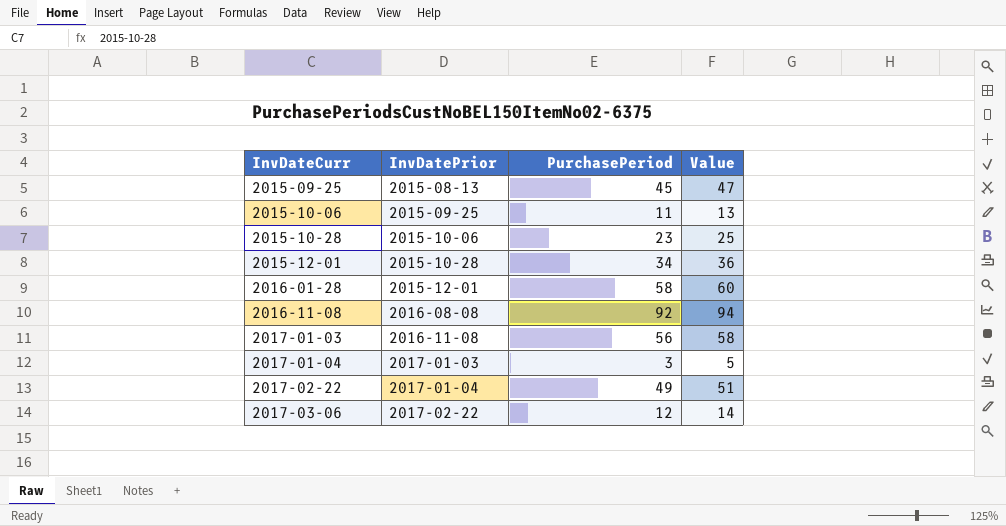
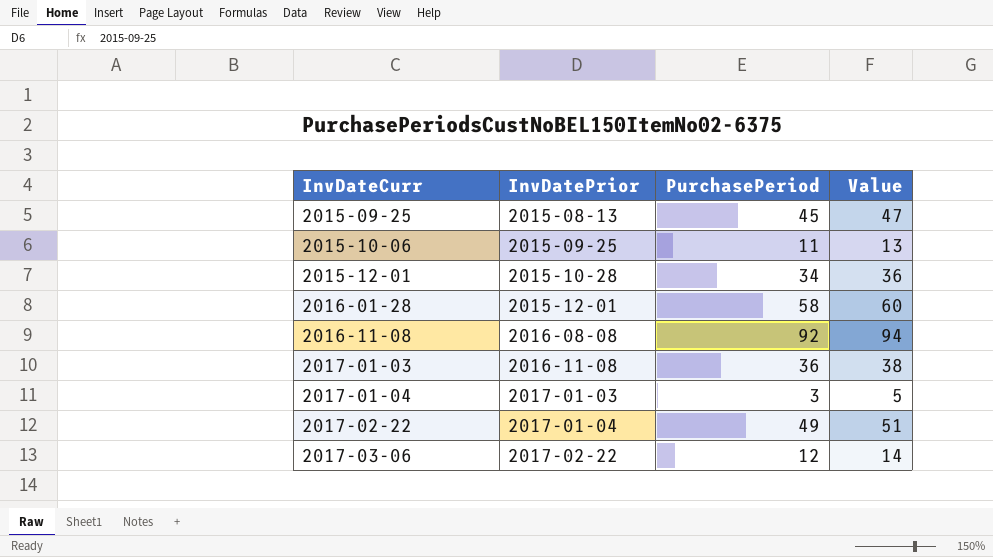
row 2015-10-28: 2015-10-06 | 23 | 25 -> none
2017-01-03 | PurchasePeriod: 56 -> 36
2017-01-03 | Value: 58 -> 38

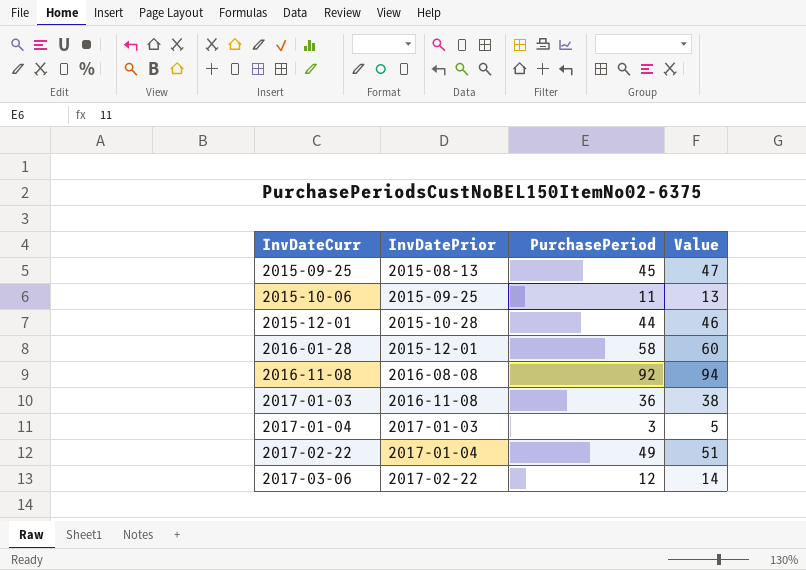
2015-12-01 | PurchasePeriod: 34 -> 44
2015-12-01 | Value: 36 -> 46

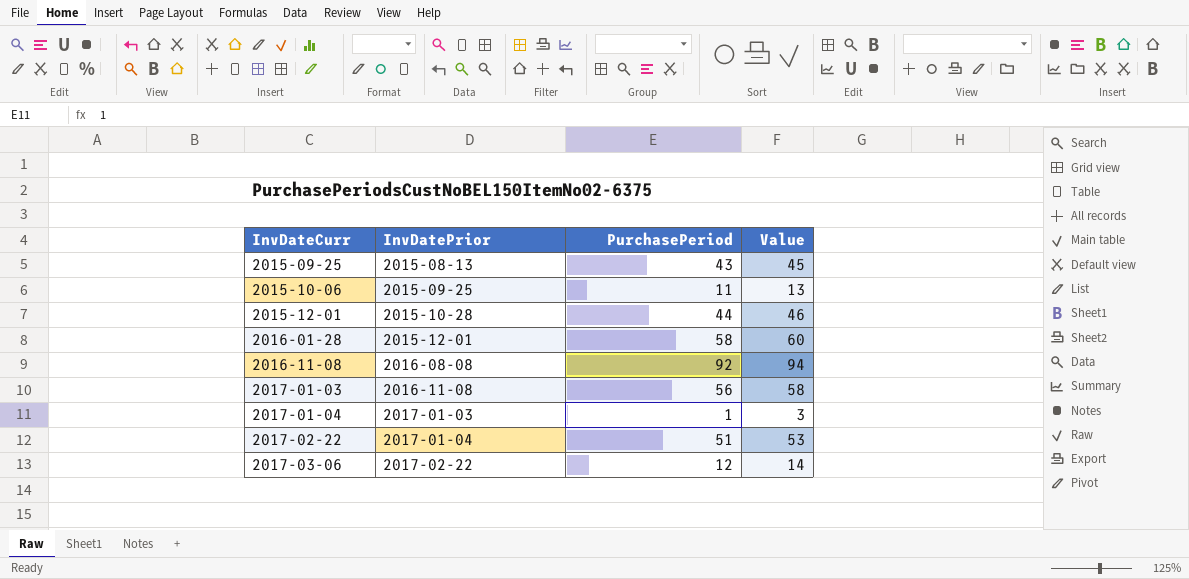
2015-09-25 | PurchasePeriod: 45 -> 43
2015-09-25 | Value: 47 -> 45
2017-01-03 | PurchasePeriod: 36 -> 56
2017-01-03 | Value: 38 -> 58
2017-01-04 | PurchasePeriod: 3 -> 1
2017-01-04 | Value: 5 -> 3
2017-02-22 | PurchasePeriod: 49 -> 51
2017-02-22 | Value: 51 -> 53

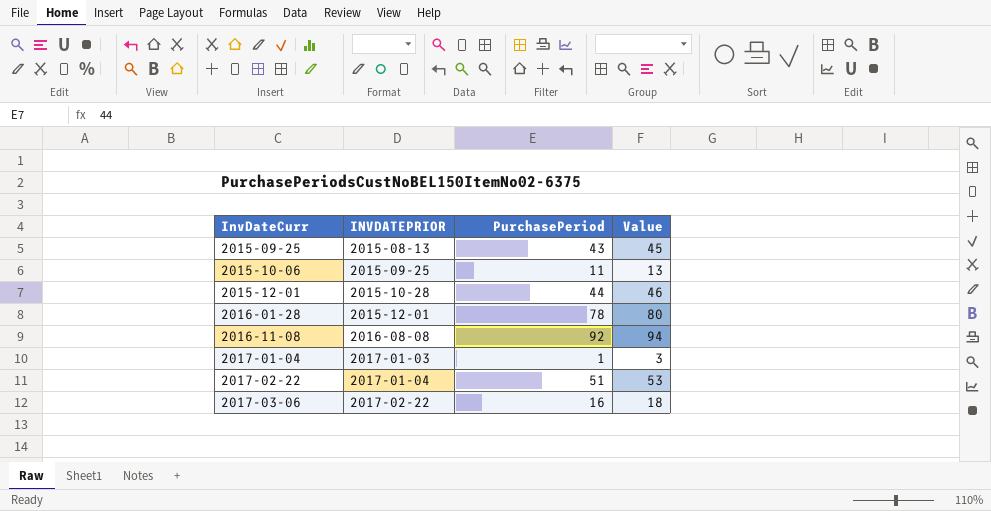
column name: InvDatePrior -> INVDATEPRIOR
row 2017-01-03: 2016-11-08 | 56 | 58 -> none
2016-01-28 | PurchasePeriod: 58 -> 78
2016-01-28 | Value: 60 -> 80
2017-03-06 | PurchasePeriod: 12 -> 16
2017-03-06 | Value: 14 -> 18

